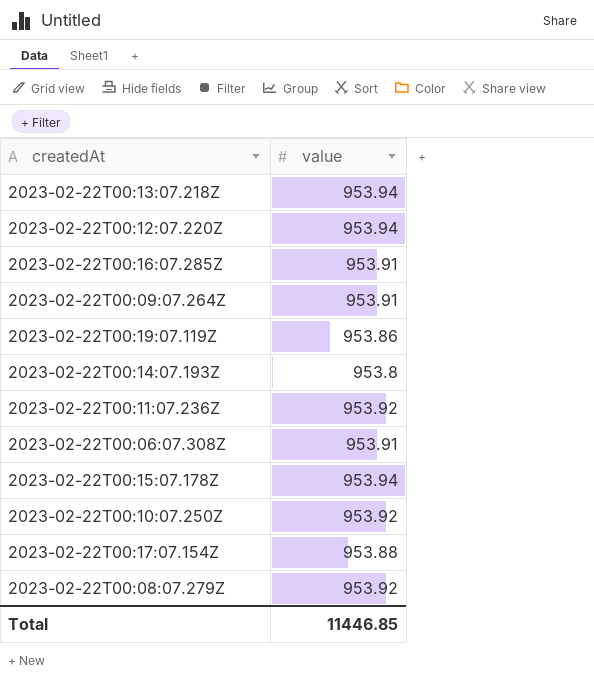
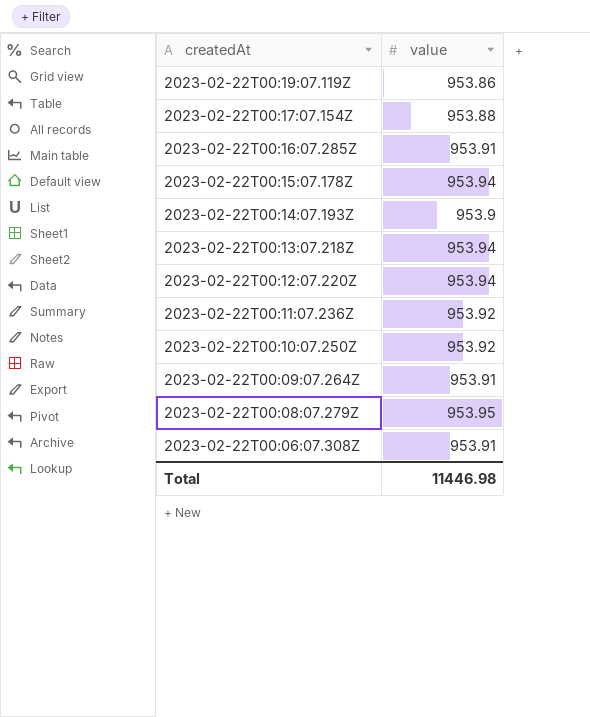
row order: none -> createdAt descending
2023-02-22T00:14:07.193Z | value: 953.8 -> 953.9
2023-02-22T00:08:07.279Z | value: 953.92 -> 953.95
Total | value: 11446.85 -> 11446.98

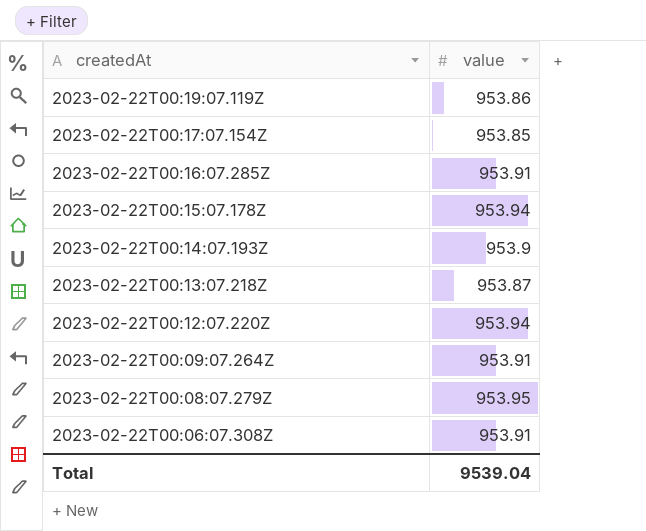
row 2023-02-22T00:11:07.236Z: 953.92 -> none
row 2023-02-22T00:10:07.250Z: 953.92 -> none
2023-02-22T00:17:07.154Z | value: 953.88 -> 953.85
2023-02-22T00:13:07.218Z | value: 953.94 -> 953.87
Total | value: 11446.98 -> 9539.04

